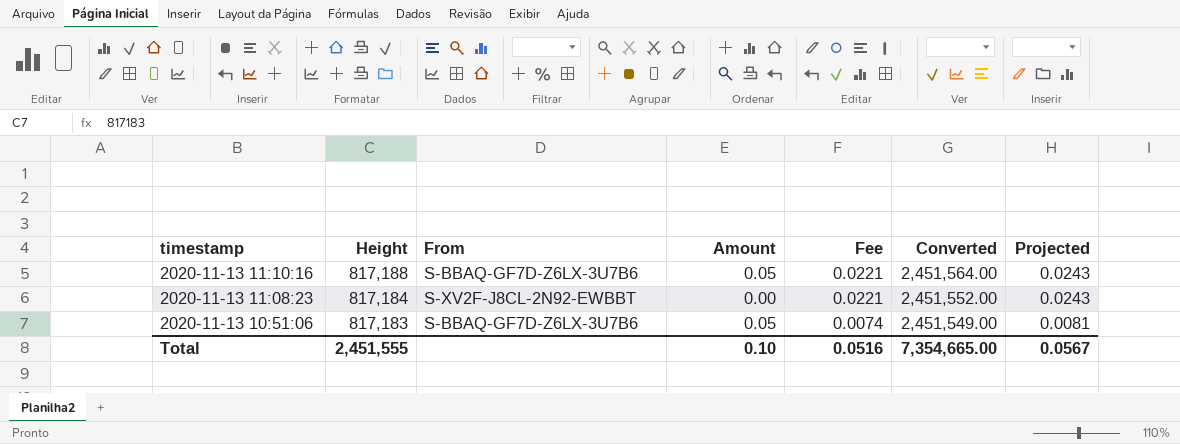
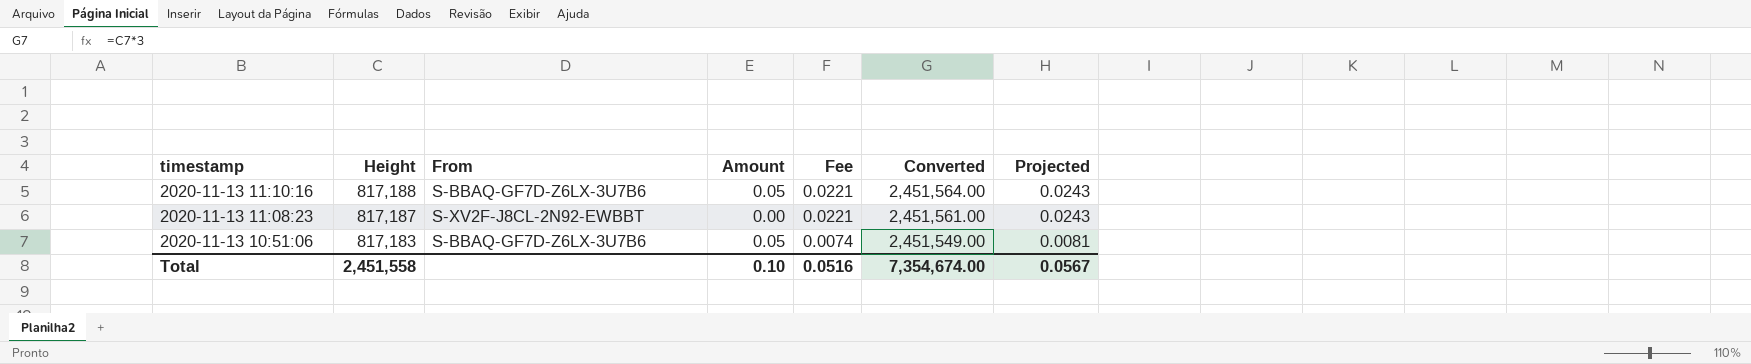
2020-11-13 11:08:23 | Height: 817,184 -> 817,187
2020-11-13 11:08:23 | Converted: 2,451,552.00 -> 2,451,561.00
Total | Height: 2,451,555 -> 2,451,558
Total | Converted: 7,354,665.00 -> 7,354,674.00

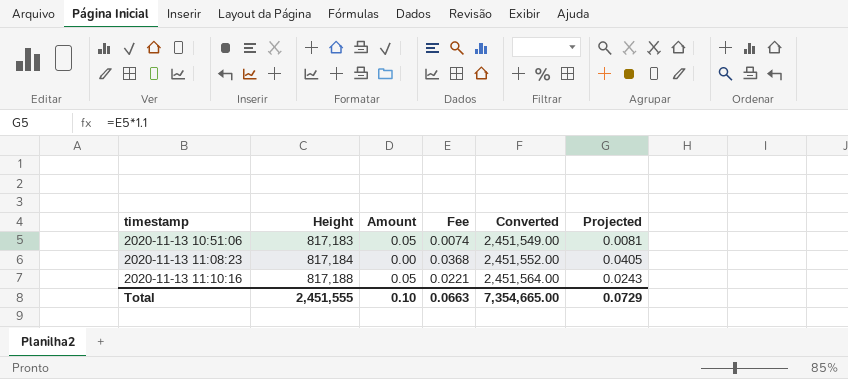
row order: timestamp descending -> timestamp ascending
column From | position: 3 -> none
2020-11-13 11:08:23 | Height: 817,187 -> 817,184
2020-11-13 11:08:23 | Fee: 0.0221 -> 0.0368
2020-11-13 11:08:23 | Converted: 2,451,561.00 -> 2,451,552.00
2020-11-13 11:08:23 | Projected: 0.0243 -> 0.0405
Total | Height: 2,451,558 -> 2,451,555
Total | Fee: 0.0516 -> 0.0663
Total | Converted: 7,354,674.00 -> 7,354,665.00
Total | Projected: 0.0567 -> 0.0729

